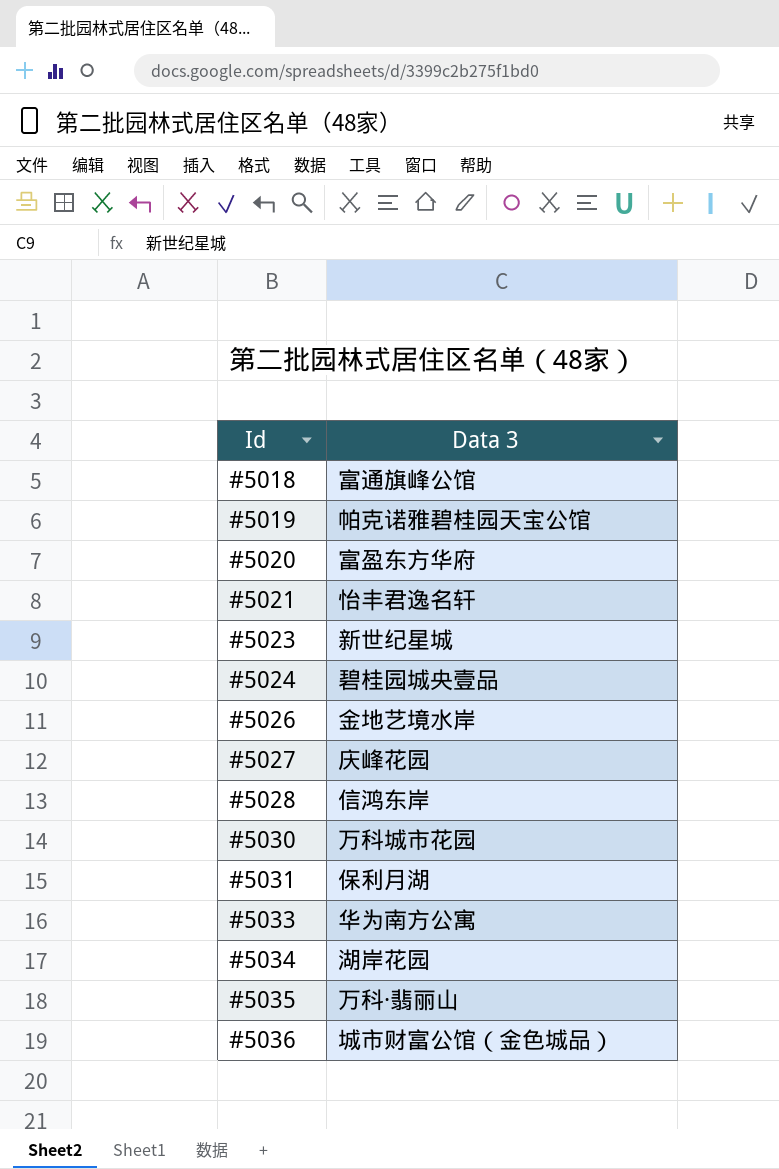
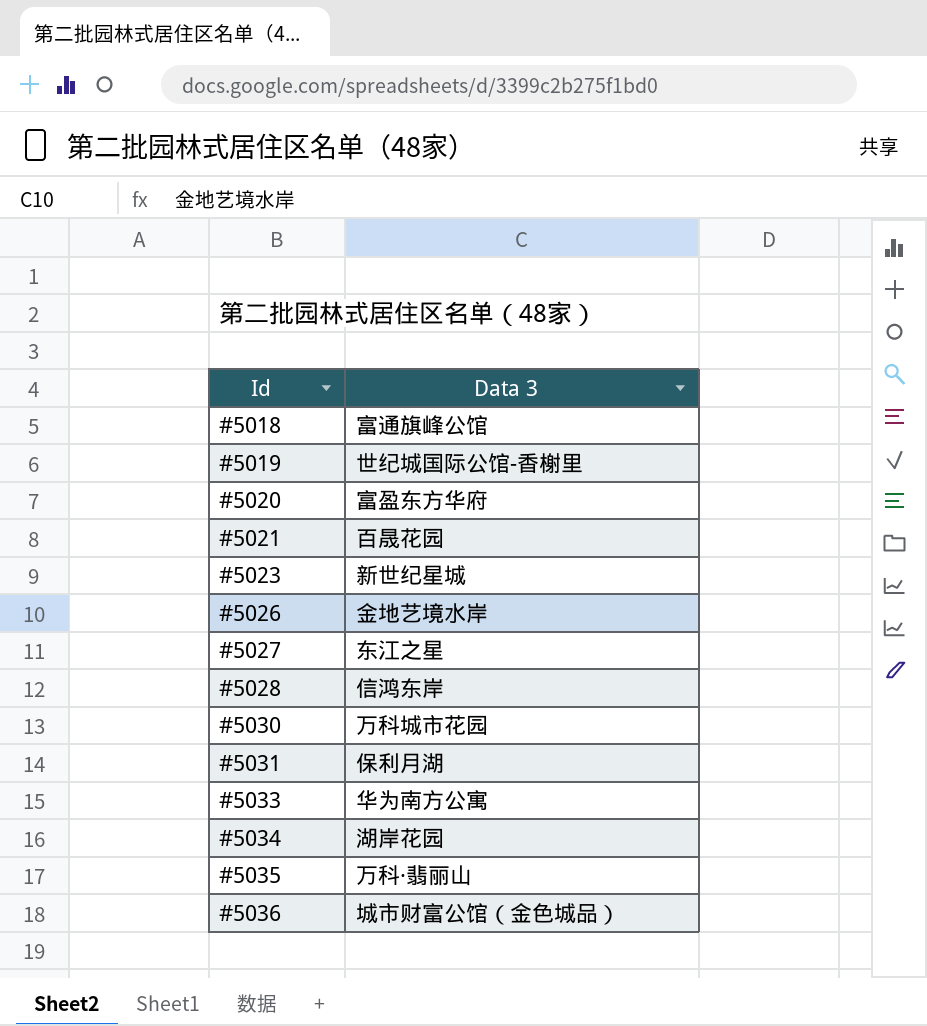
row #5024: 碧桂园城央壹品 -> none
#5019 | Data 3: 帕克诺雅碧桂园天宝公馆 -> 世纪城国际公馆-香榭里
#5021 | Data 3: 怡丰君逸名轩 -> 百晟花园
#5027 | Data 3: 庆峰花园 -> 东江之星

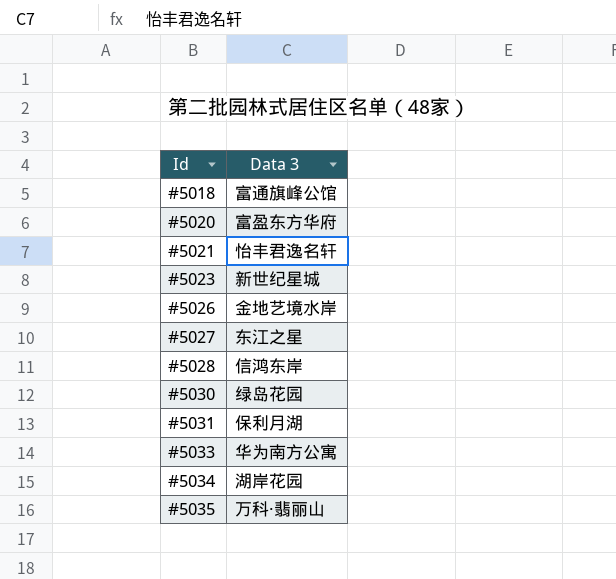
row #5019: 世纪城国际公馆-香榭里 -> none
row #5036: 城市财富公馆（金色城品） -> none
#5021 | Data 3: 百晟花园 -> 怡丰君逸名轩
#5030 | Data 3: 万科城市花园 -> 绿岛花园

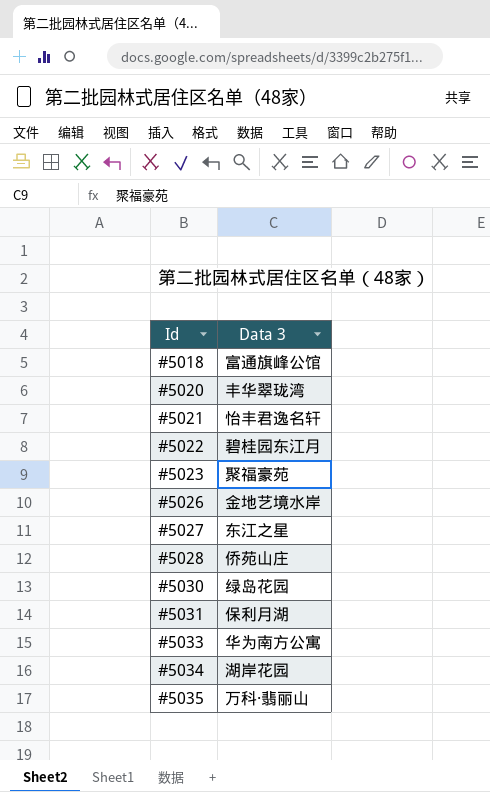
#5020 | Data 3: 富盈东方华府 -> 丰华翠珑湾
row #5022: none -> 碧桂园东江月
#5023 | Data 3: 新世纪星城 -> 聚福豪苑
#5028 | Data 3: 信鸿东岸 -> 侨苑山庄

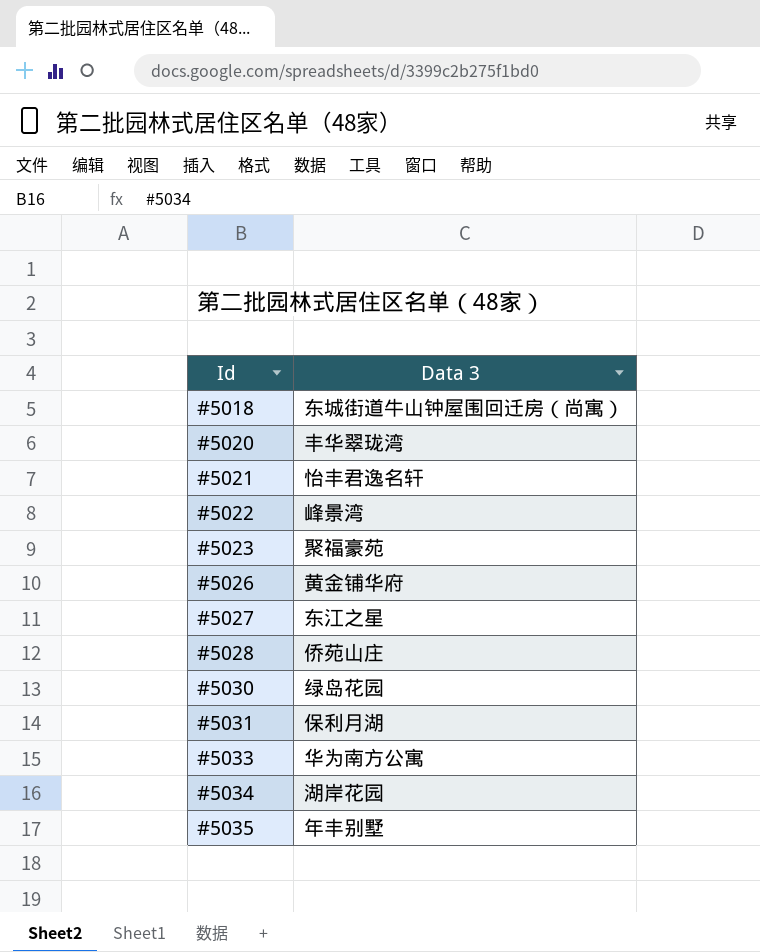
#5018 | Data 3: 富通旗峰公馆 -> 东城街道牛山钟屋围回迁房（尚寓）
#5022 | Data 3: 碧桂园东江月 -> 峰景湾
#5026 | Data 3: 金地艺境水岸 -> 黄金铺华府
#5035 | Data 3: 万科·翡丽山 -> 年丰别墅

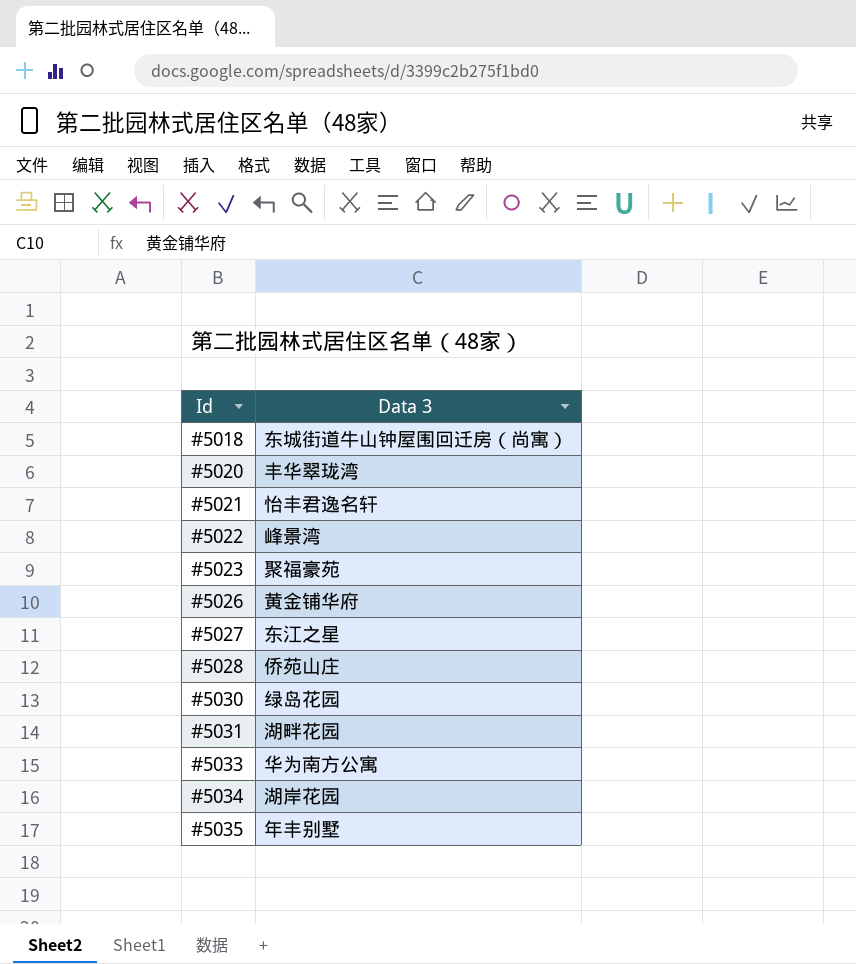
#5031 | Data 3: 保利月湖 -> 湖畔花园

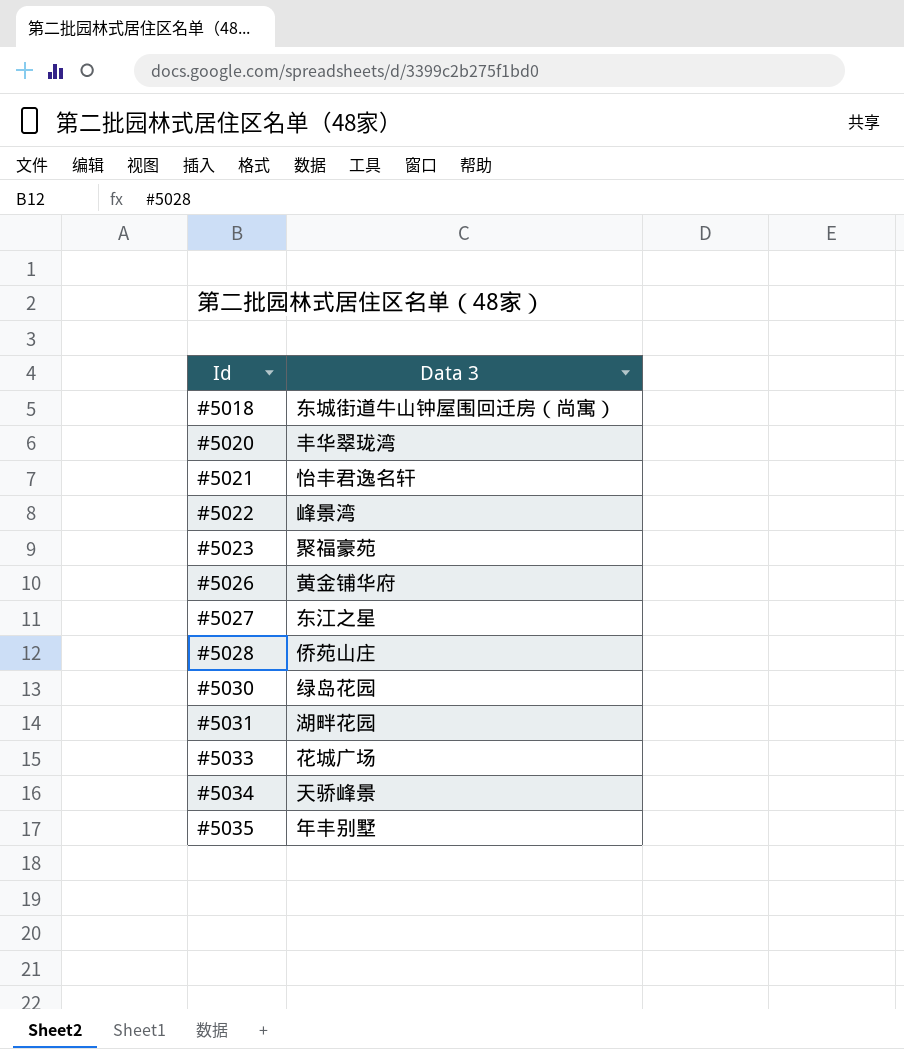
#5033 | Data 3: 华为南方公寓 -> 花城广场
#5034 | Data 3: 湖岸花园 -> 天骄峰景

